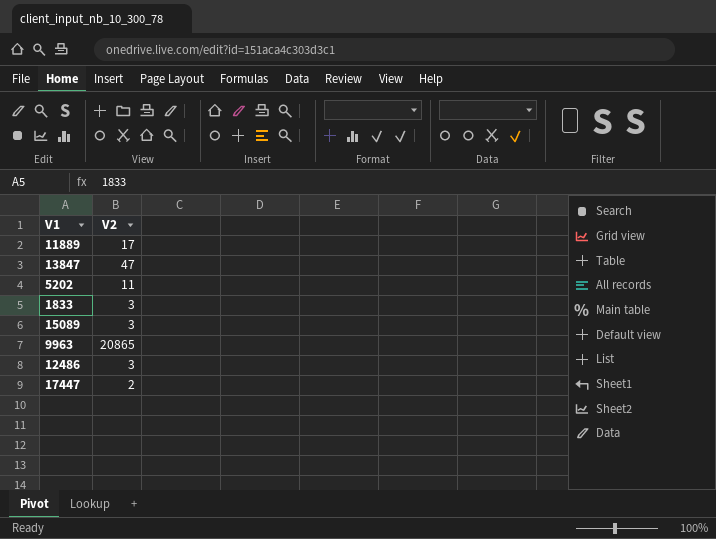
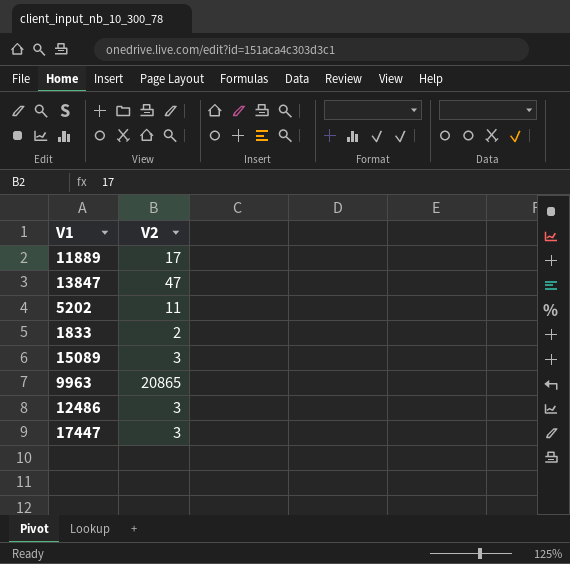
1833 | V2: 3 -> 2
17447 | V2: 2 -> 3

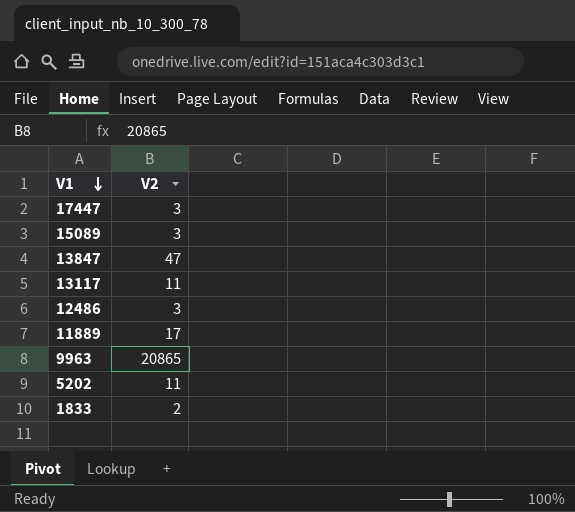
row order: none -> V1 descending
row 13117: none -> 11

